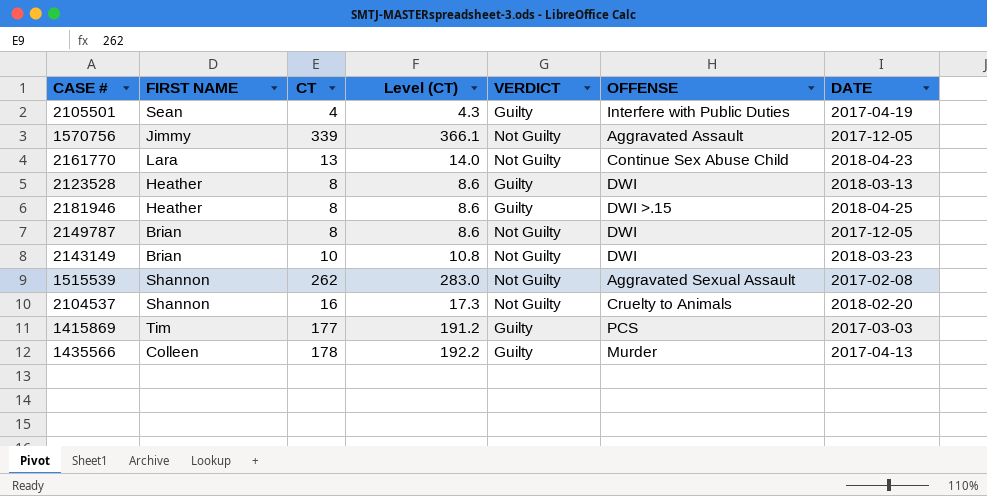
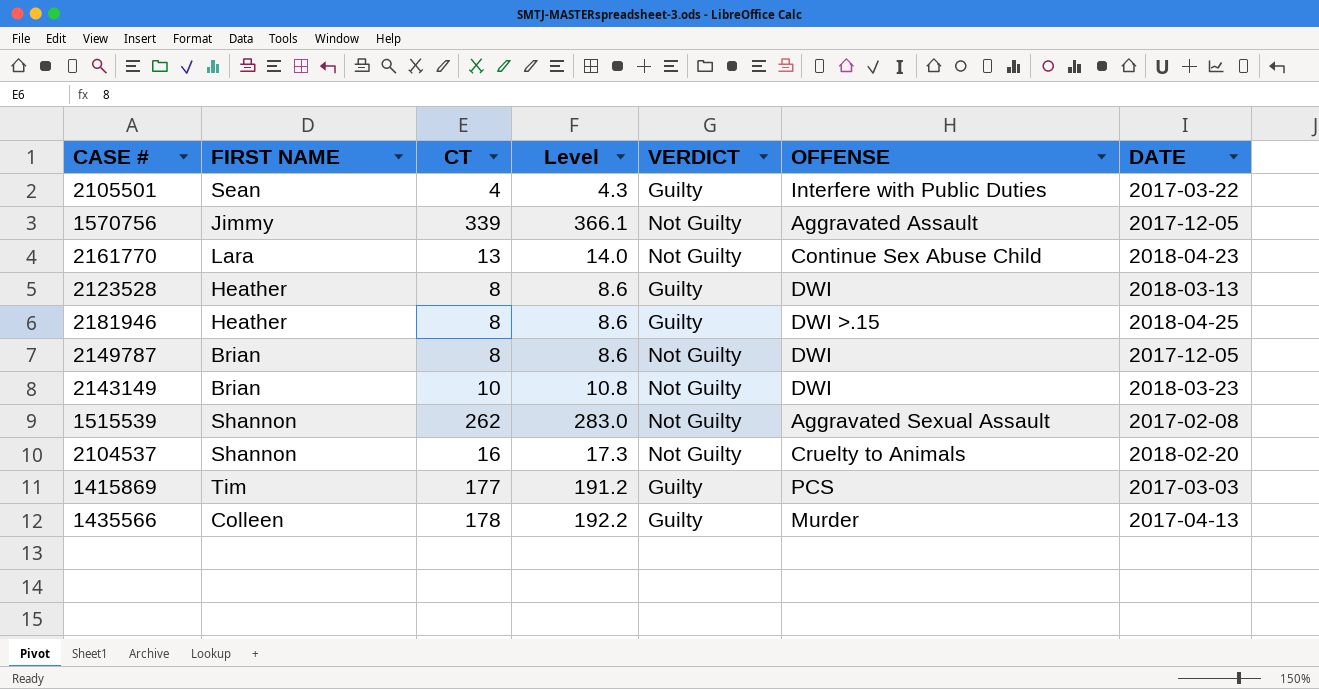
column name: Level (CT) -> Level
2105501 | DATE: 2017-04-19 -> 2017-03-22

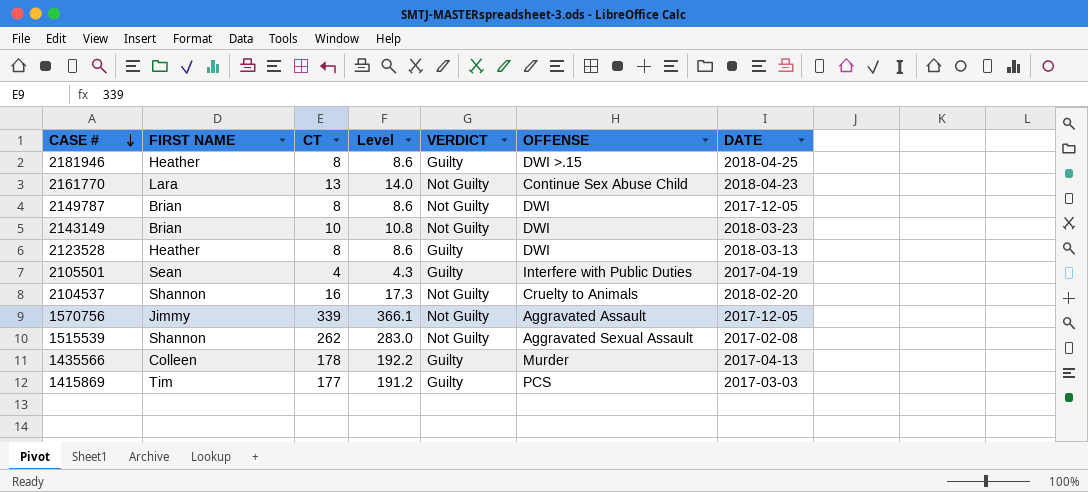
row order: none -> CASE # descending
2105501 | DATE: 2017-03-22 -> 2017-04-19

